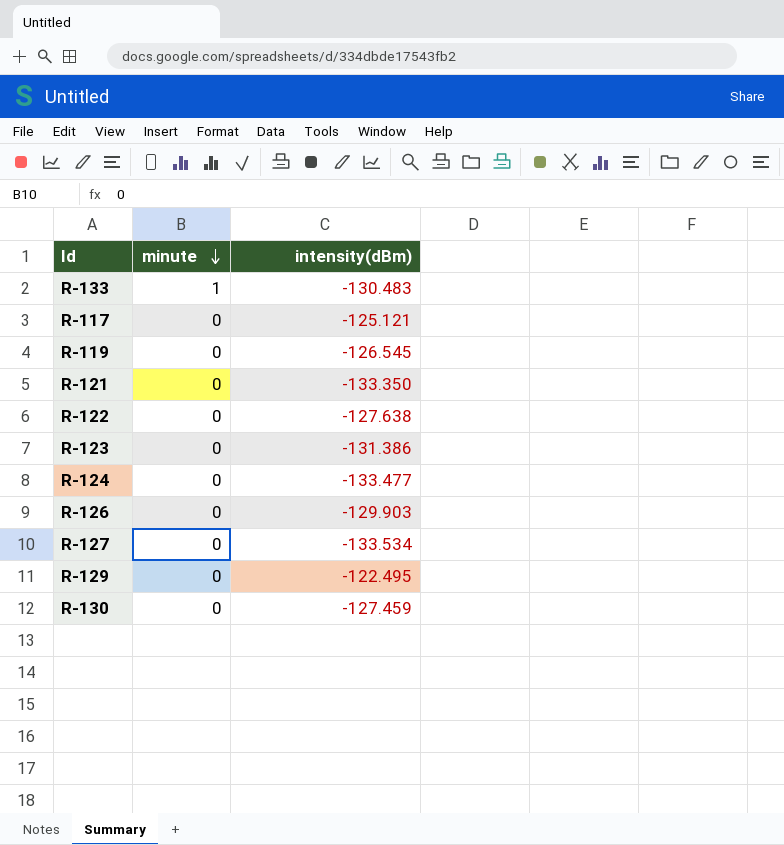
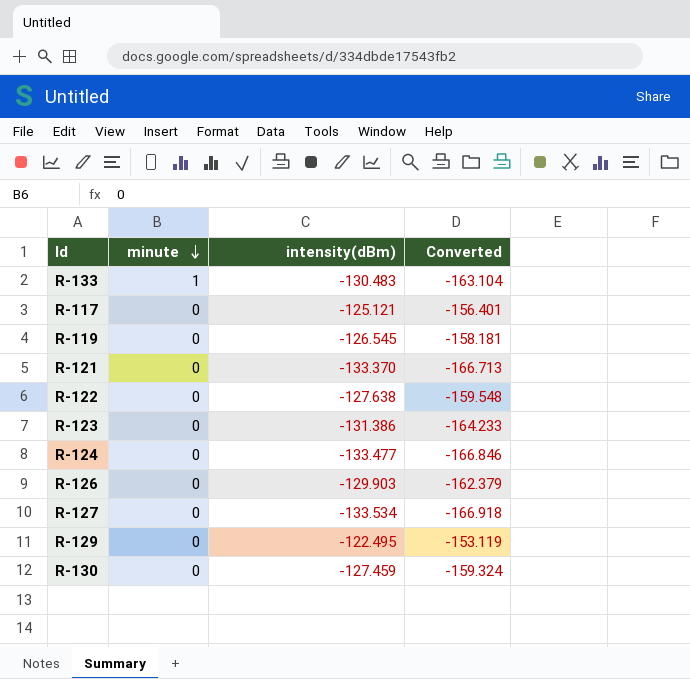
column Converted | formula: none -> [intensity(dBm)] * 1.25
R-121 | intensity(dBm): -133.350 -> -133.370

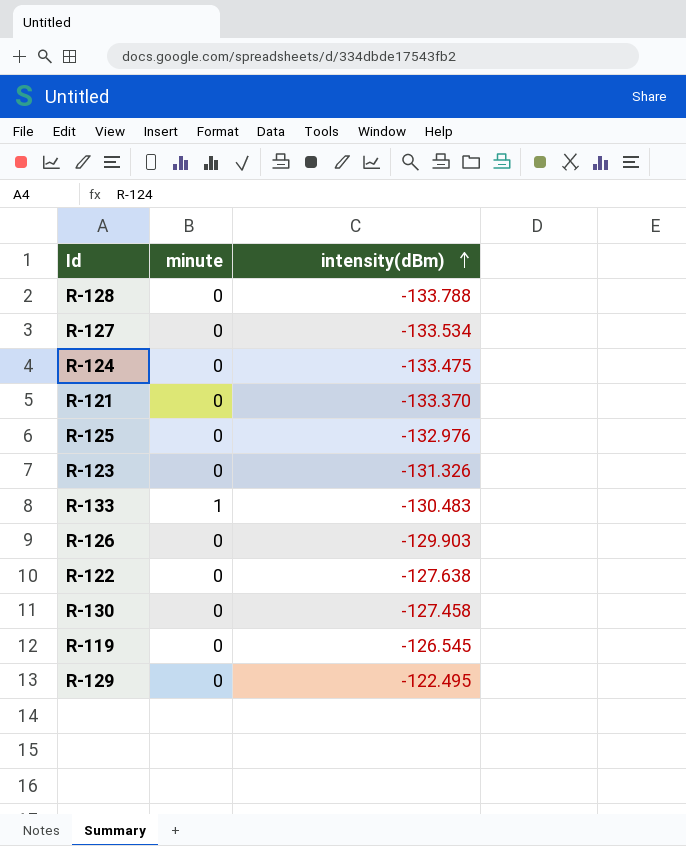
row order: minute descending -> intensity(dBm) ascending
column Converted | formula: [intensity(dBm)] * 1.25 -> none
row R-117: 0 | -125.121 | -156.401 -> none
row R-128: none -> 0 | -133.788
R-124 | intensity(dBm): -133.477 -> -133.475
row R-125: none -> 0 | -132.976
R-123 | intensity(dBm): -131.386 -> -131.326
R-130 | intensity(dBm): -127.459 -> -127.458

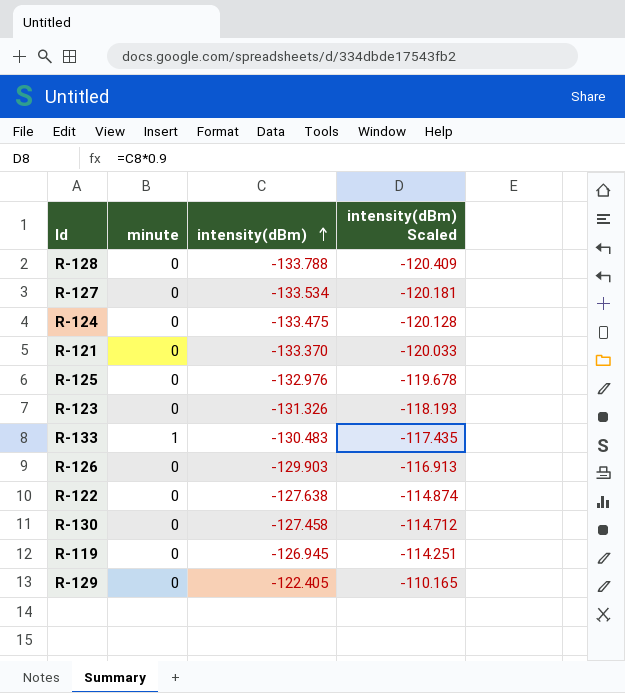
column intensity(dBm) Scaled | formula: none -> [intensity(dBm)] * 0.9
R-119 | intensity(dBm): -126.545 -> -126.945
R-129 | intensity(dBm): -122.495 -> -122.405

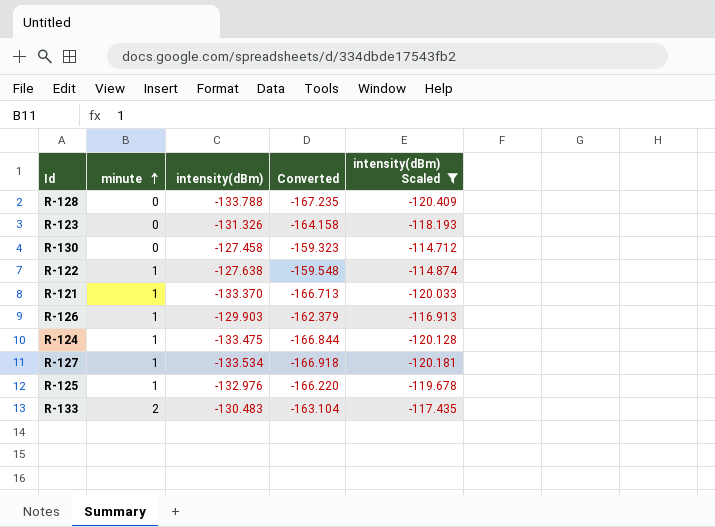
filter: none -> intensity(dBm) Scaled <= -114.712
row order: intensity(dBm) ascending -> minute ascending
column Converted | formula: none -> [intensity(dBm)] * 1.25
R-122 | minute: 0 -> 1
R-121 | minute: 0 -> 1
R-126 | minute: 0 -> 1
R-124 | minute: 0 -> 1
R-127 | minute: 0 -> 1
R-125 | minute: 0 -> 1
R-133 | minute: 1 -> 2

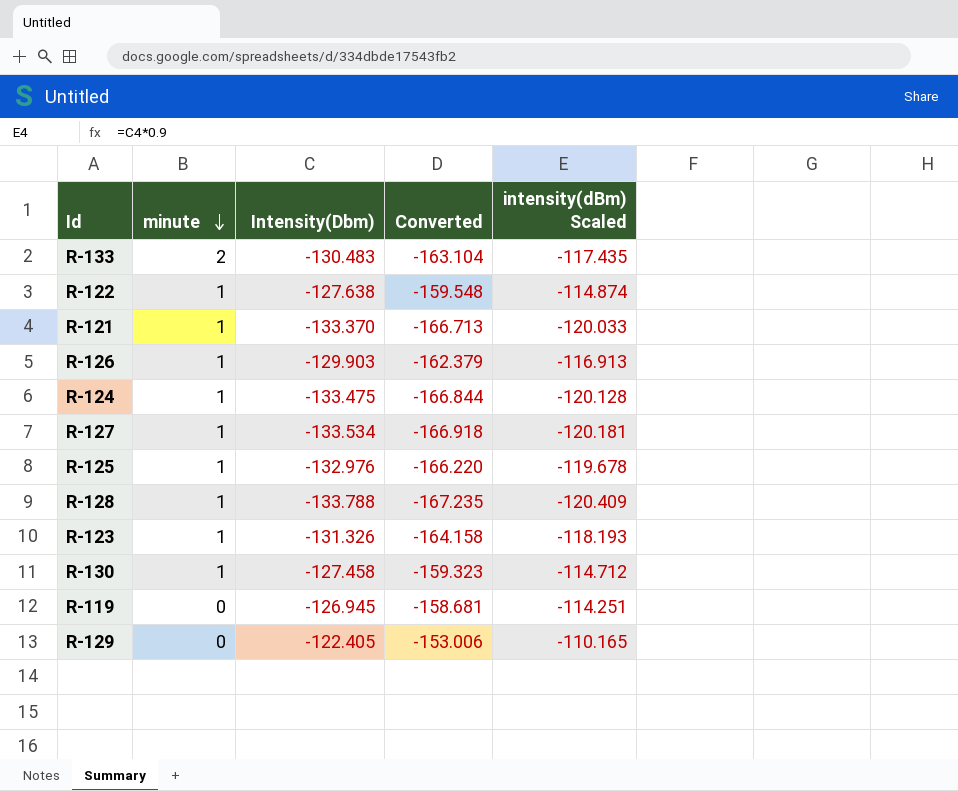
filter: intensity(dBm) Scaled <= -114.712 -> none
row order: minute ascending -> minute descending
column name: intensity(dBm) -> Intensity(Dbm)
R-128 | minute: 0 -> 1
R-123 | minute: 0 -> 1
R-130 | minute: 0 -> 1

